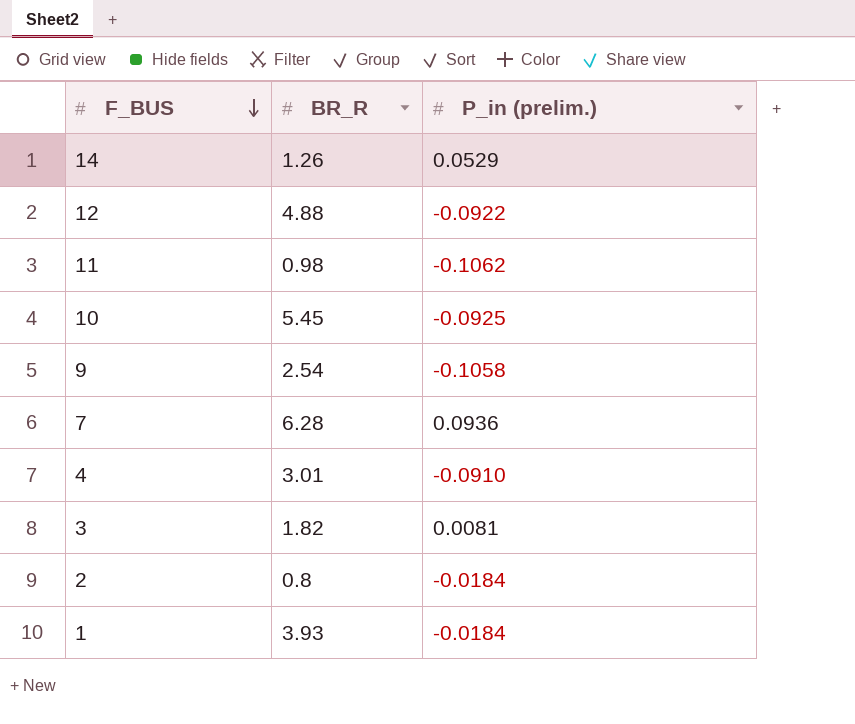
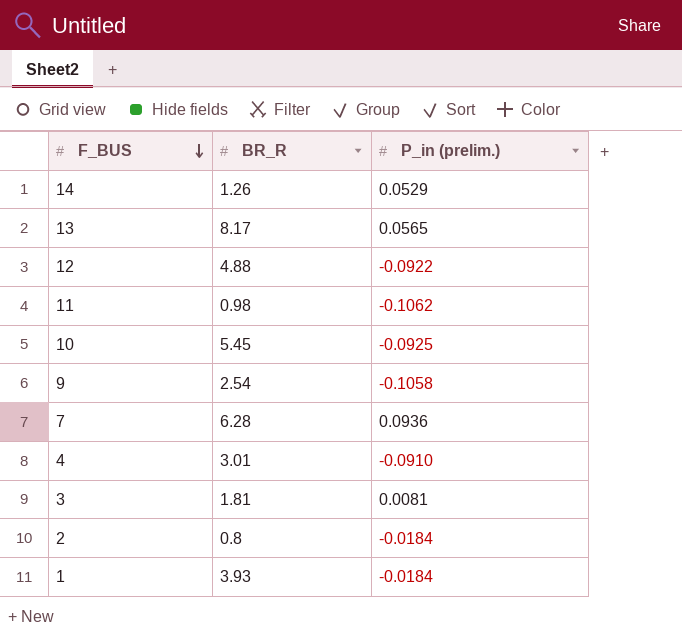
row 13: none -> 8.17 | 0.0565
3 | BR_R: 1.82 -> 1.81

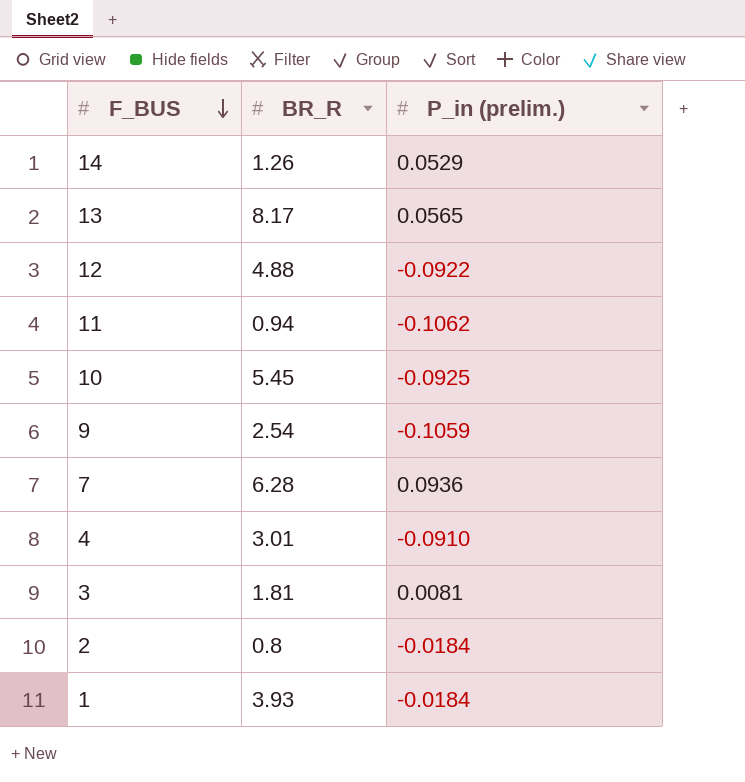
11 | BR_R: 0.98 -> 0.94
9 | P_in (prelim.): -0.1058 -> -0.1059

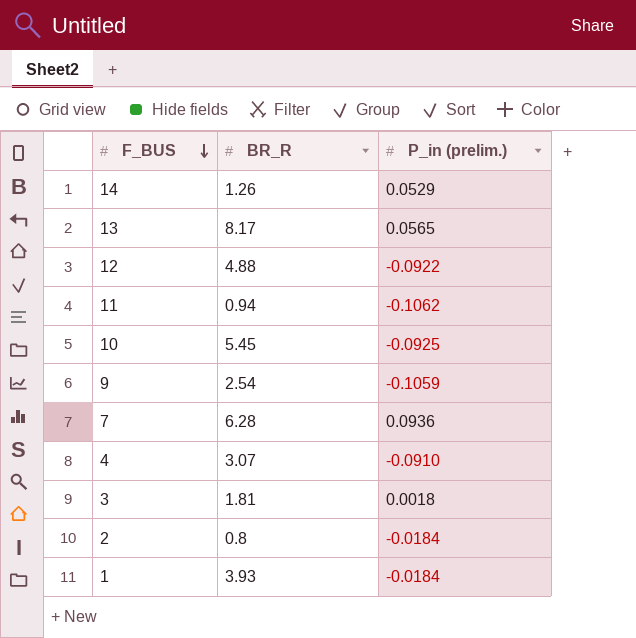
4 | BR_R: 3.01 -> 3.07
3 | P_in (prelim.): 0.0081 -> 0.0018

